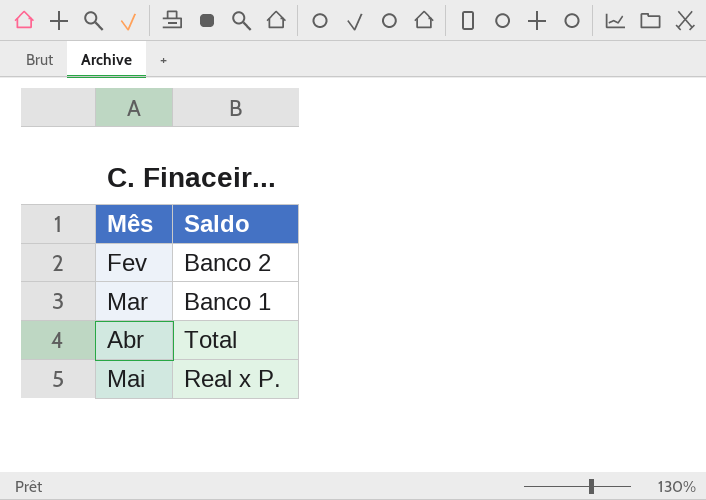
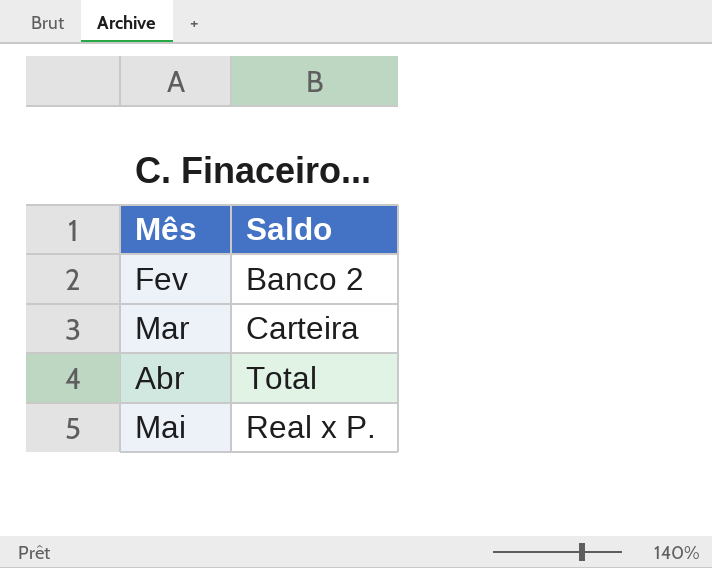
Mar | Saldo: Banco 1 -> Carteira

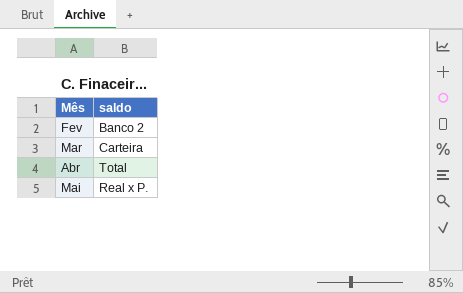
column name: Saldo -> saldo

